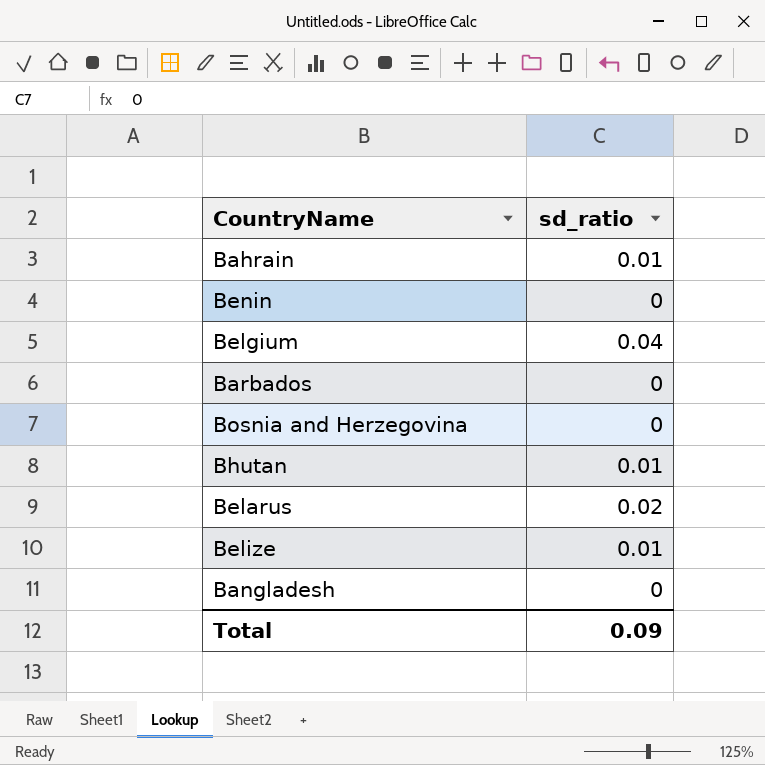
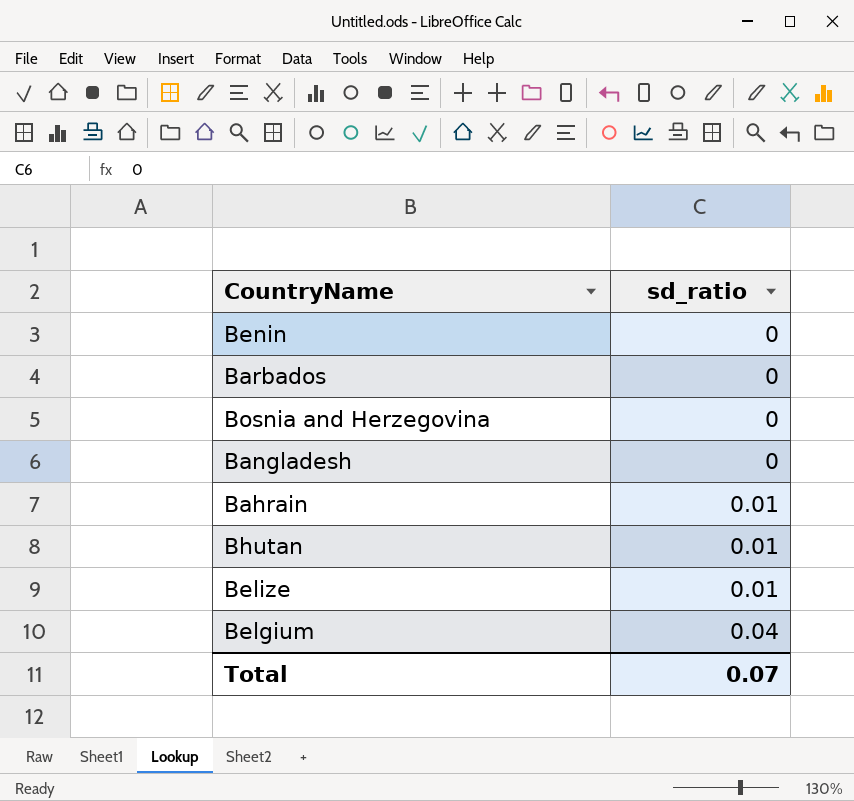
row order: none -> sd_ratio ascending
row Belarus: 0.02 -> none
Total | sd_ratio: 0.09 -> 0.07

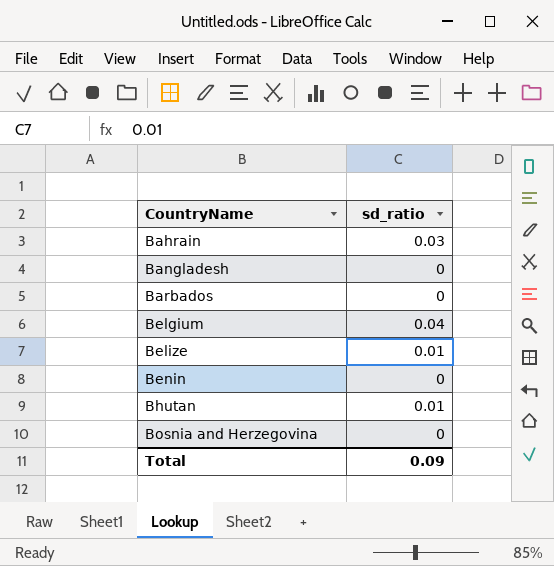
row order: sd_ratio ascending -> CountryName ascending
Bahrain | sd_ratio: 0.01 -> 0.03
Total | sd_ratio: 0.07 -> 0.09

